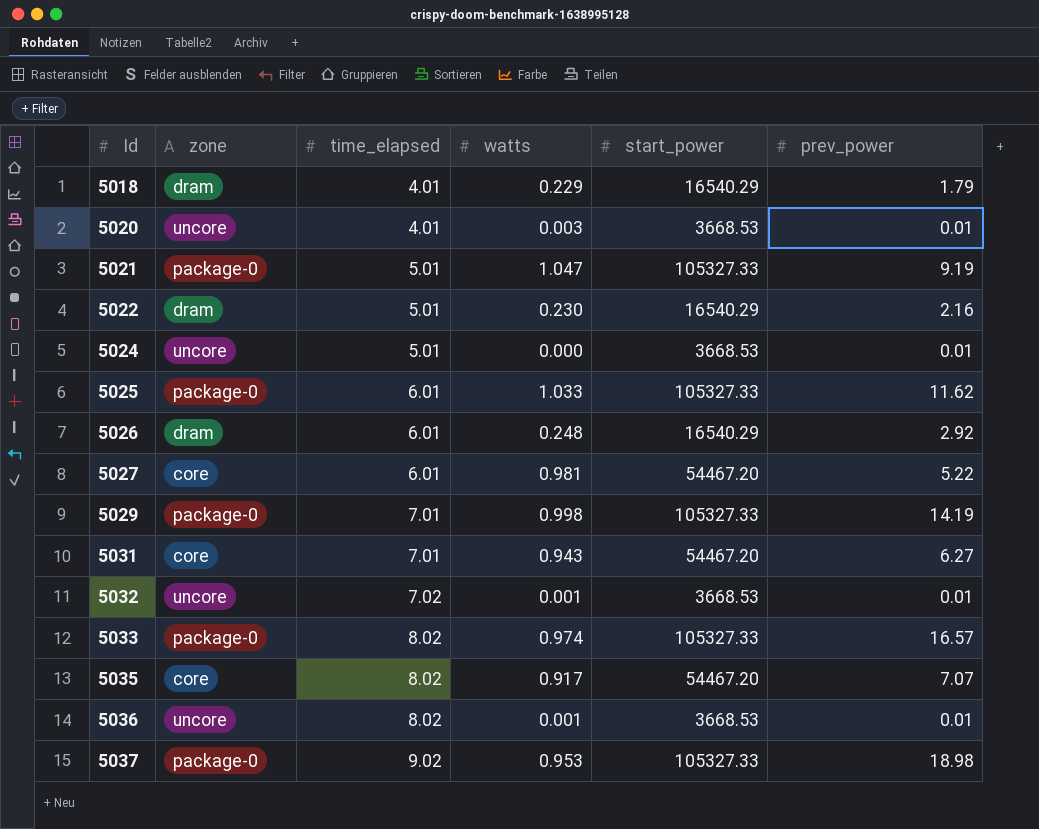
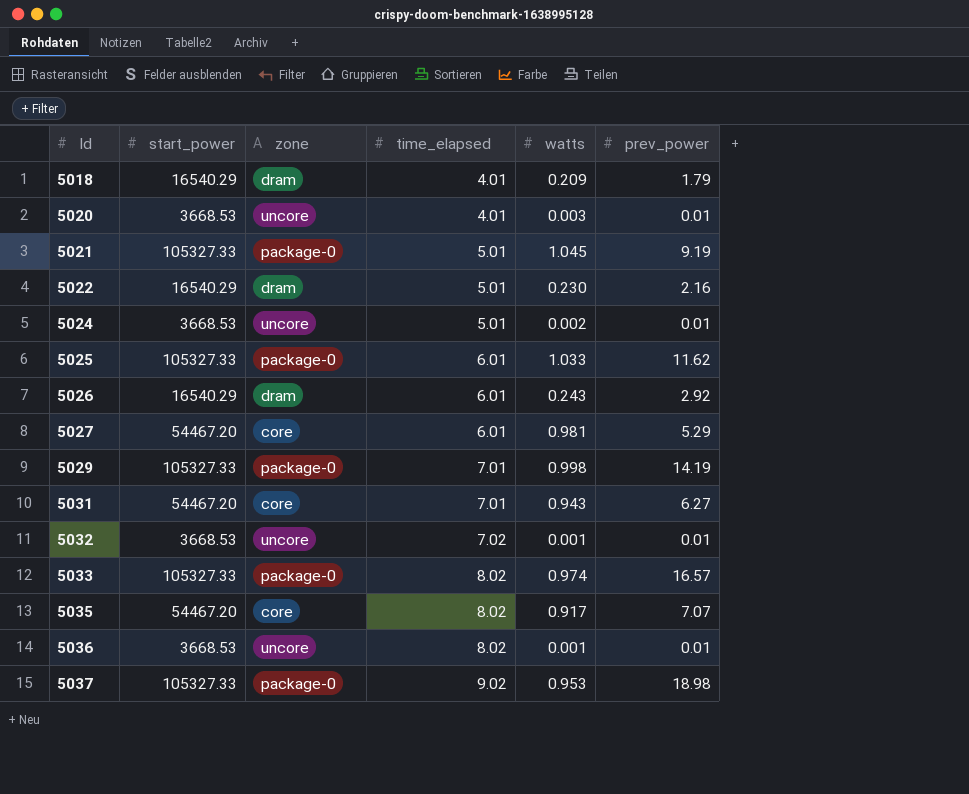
column start_power | position: 5 -> 2
5018 | watts: 0.229 -> 0.209
5021 | watts: 1.047 -> 1.045
5024 | watts: 0.000 -> 0.002
5026 | watts: 0.248 -> 0.243
5027 | prev_power: 5.22 -> 5.29

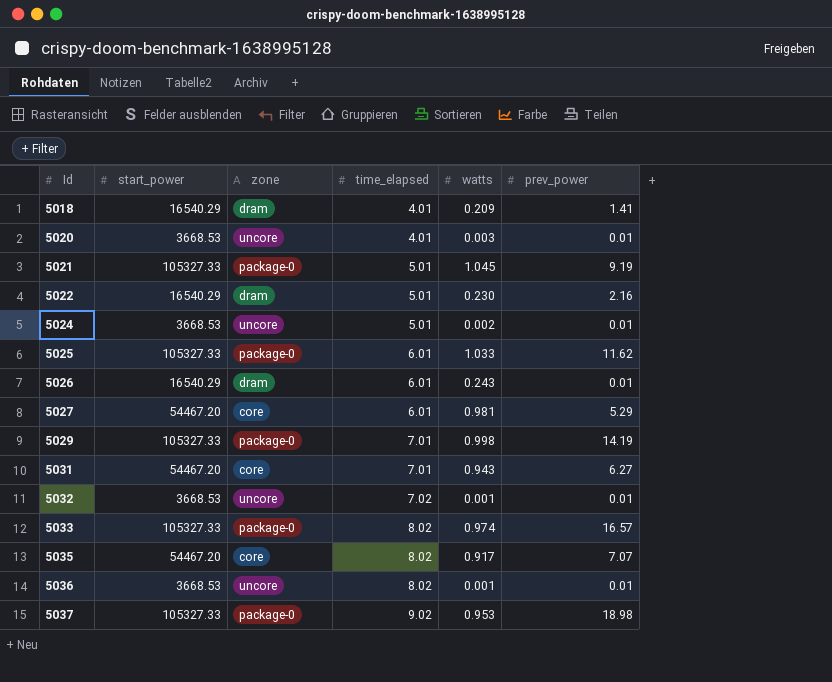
5018 | prev_power: 1.79 -> 1.41
5026 | prev_power: 2.92 -> 0.01

